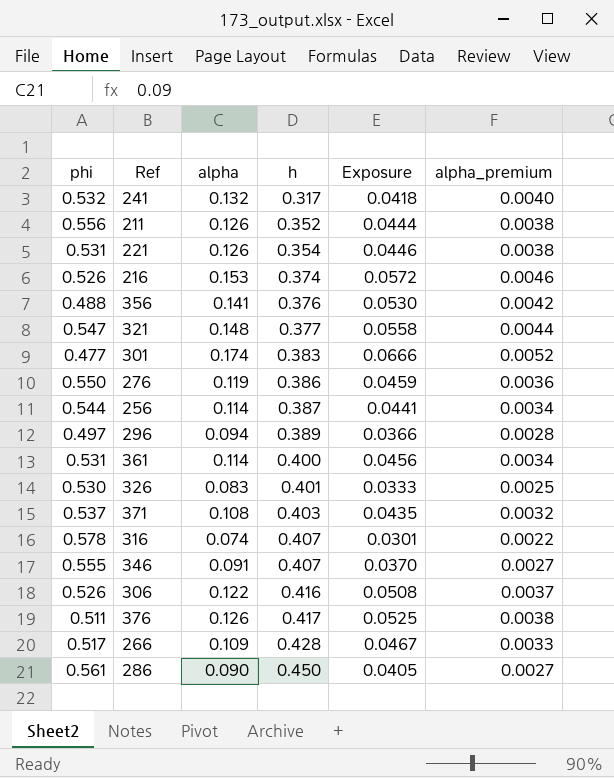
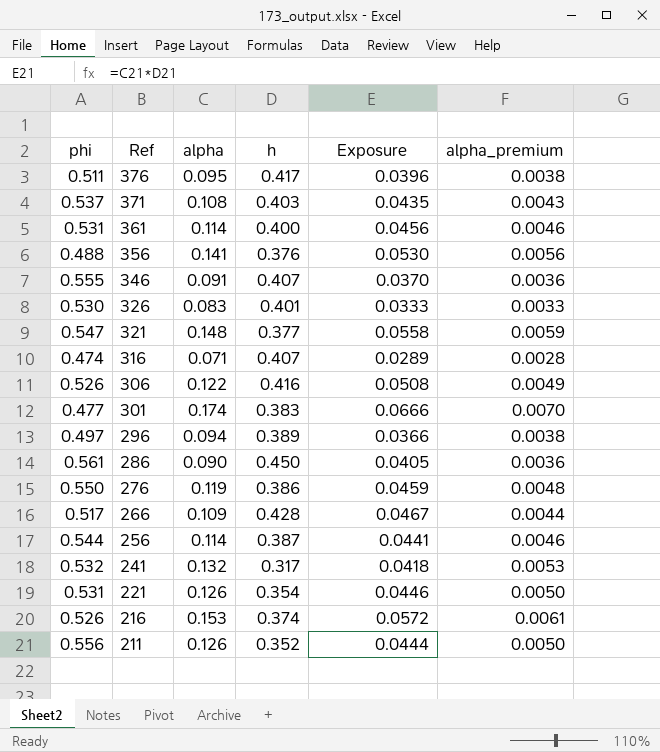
row order: h ascending -> Ref descending
column alpha_premium | formula: [alpha] * 0.03 -> [alpha] * 0.04
376 | alpha: 0.126 -> 0.095
376 | Exposure: 0.0525 -> 0.0396
316 | phi: 0.578 -> 0.474
316 | alpha: 0.074 -> 0.071
316 | Exposure: 0.0301 -> 0.0289

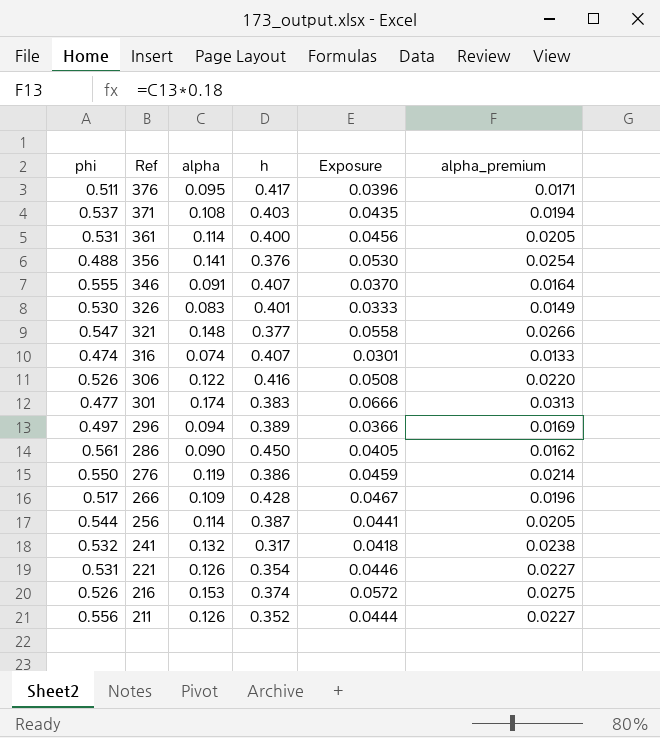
column alpha_premium | formula: [alpha] * 0.04 -> [alpha] * 0.18
316 | alpha: 0.071 -> 0.074
316 | Exposure: 0.0289 -> 0.0301

